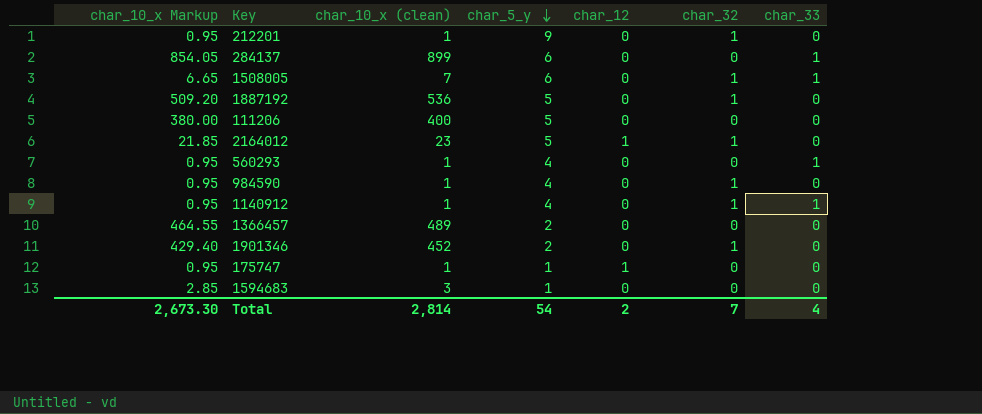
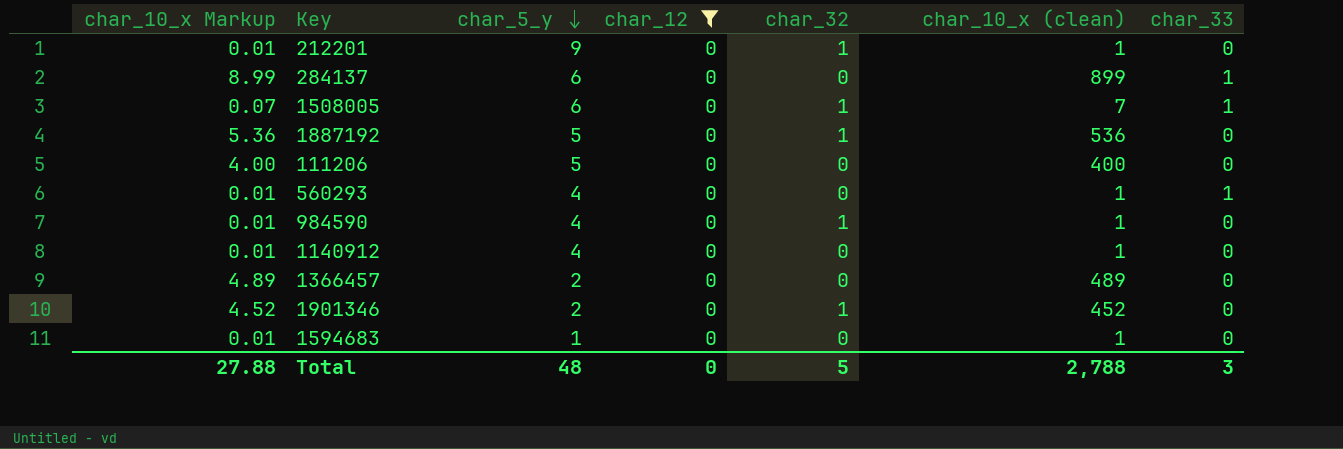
filter: none -> char_12 = 0
column char_10_x Markup | formula: [char_10_x (clean)] * 0.95 -> [char_10_x (clean)] * 0.01
column char_10_x (clean) | position: 3 -> 6
1140912 | char_32: 1 -> 0
1140912 | char_33: 1 -> 0
1594683 | char_10_x (clean): 3 -> 1
Total | char_10_x Markup: 2,673.30 -> 27.88
Total | char_5_y: 54 -> 48
Total | char_12: 2 -> 0
Total | char_32: 7 -> 5
Total | char_10_x (clean): 2,814 -> 2,788
Total | char_33: 4 -> 3

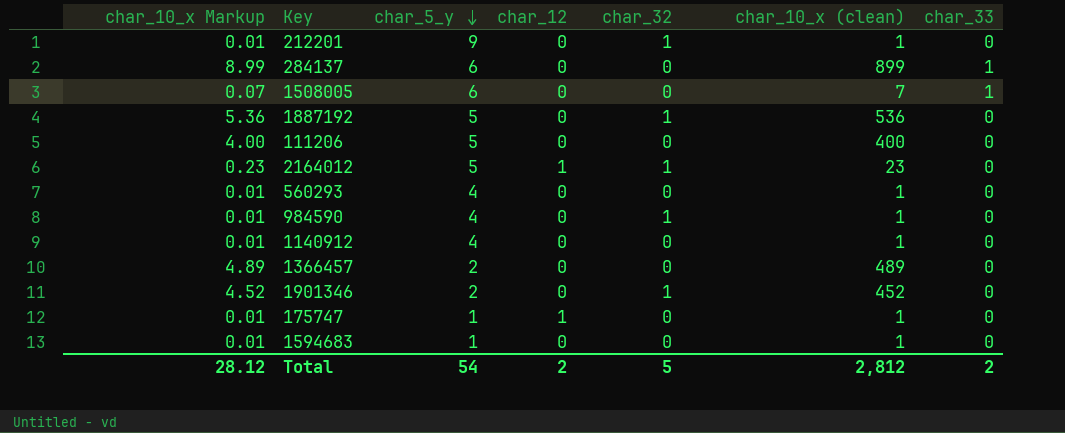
filter: char_12 = 0 -> none
1508005 | char_32: 1 -> 0
560293 | char_33: 1 -> 0
Total | char_10_x Markup: 27.88 -> 28.12
Total | char_5_y: 48 -> 54
Total | char_12: 0 -> 2
Total | char_10_x (clean): 2,788 -> 2,812
Total | char_33: 3 -> 2

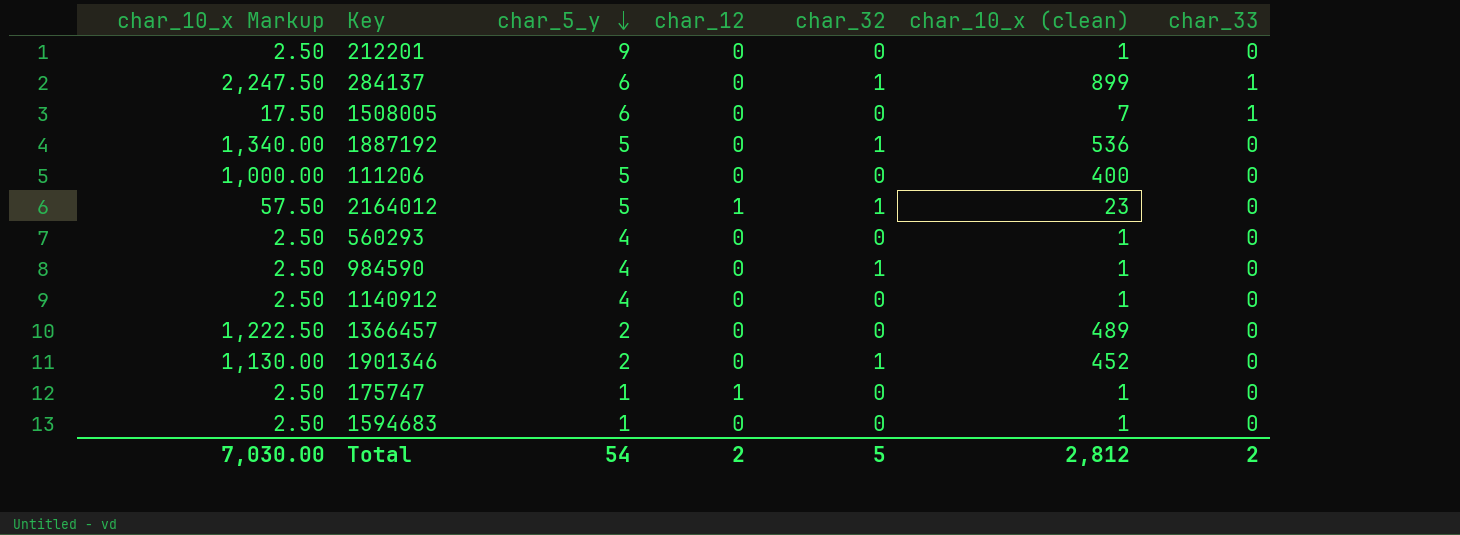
column char_10_x Markup | formula: [char_10_x (clean)] * 0.01 -> [char_10_x (clean)] * 2.5
212201 | char_32: 1 -> 0
284137 | char_32: 0 -> 1
Total | char_10_x Markup: 28.12 -> 7,030.00

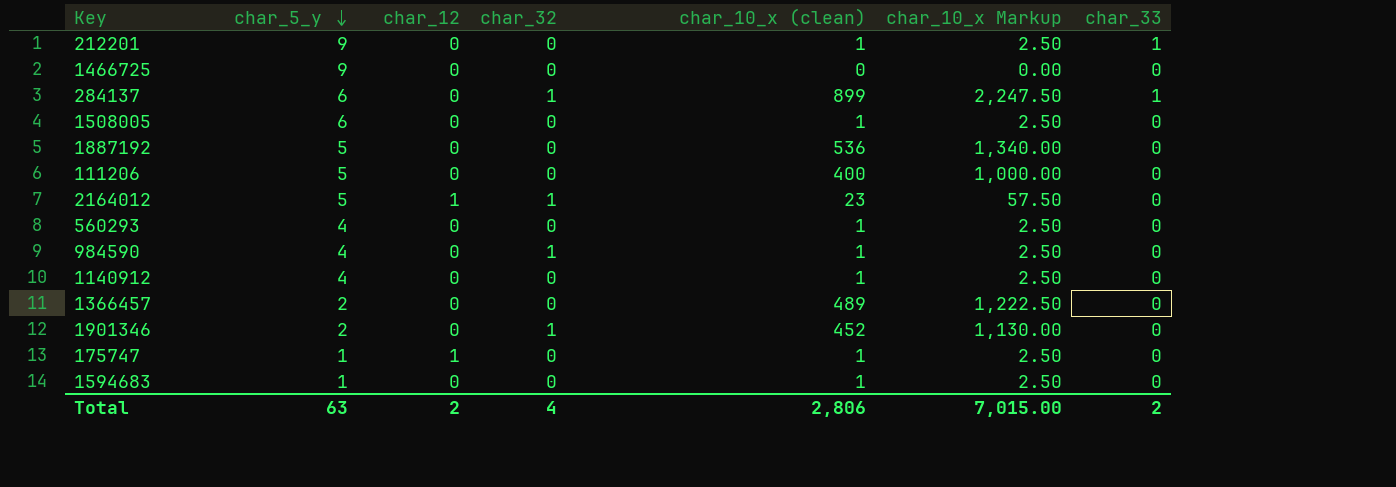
column char_10_x Markup | position: 1 -> 6
212201 | char_33: 0 -> 1
row 1466725: none -> 9 | 0 | 0 | 0 | 0.00 | 0
1508005 | char_10_x (clean): 7 -> 1
1508005 | char_10_x Markup: 17.50 -> 2.50
1508005 | char_33: 1 -> 0
1887192 | char_32: 1 -> 0
Total | char_5_y: 54 -> 63
Total | char_32: 5 -> 4
Total | char_10_x (clean): 2,812 -> 2,806
Total | char_10_x Markup: 7,030.00 -> 7,015.00

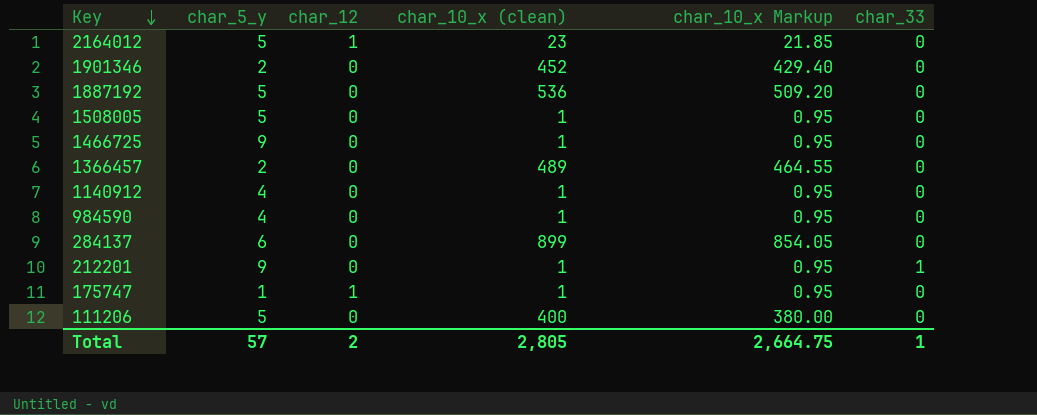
row order: char_5_y descending -> Key descending
column char_32 | position: 4 -> none
column char_10_x Markup | formula: [char_10_x (clean)] * 2.5 -> [char_10_x (clean)] * 0.95
row 560293: 4 | 0 | 0 | 1 | 2.50 | 0 -> none
row 1594683: 1 | 0 | 0 | 1 | 2.50 | 0 -> none
1508005 | char_5_y: 6 -> 5
1466725 | char_10_x (clean): 0 -> 1
284137 | char_33: 1 -> 0
Total | char_5_y: 63 -> 57
Total | char_10_x (clean): 2,806 -> 2,805
Total | char_10_x Markup: 7,015.00 -> 2,664.75
Total | char_33: 2 -> 1

